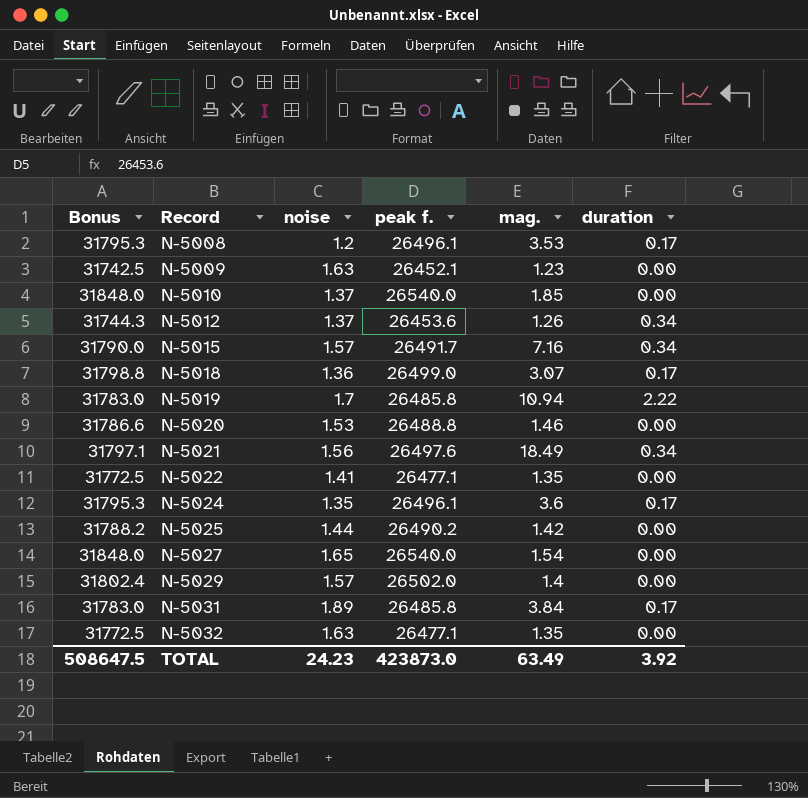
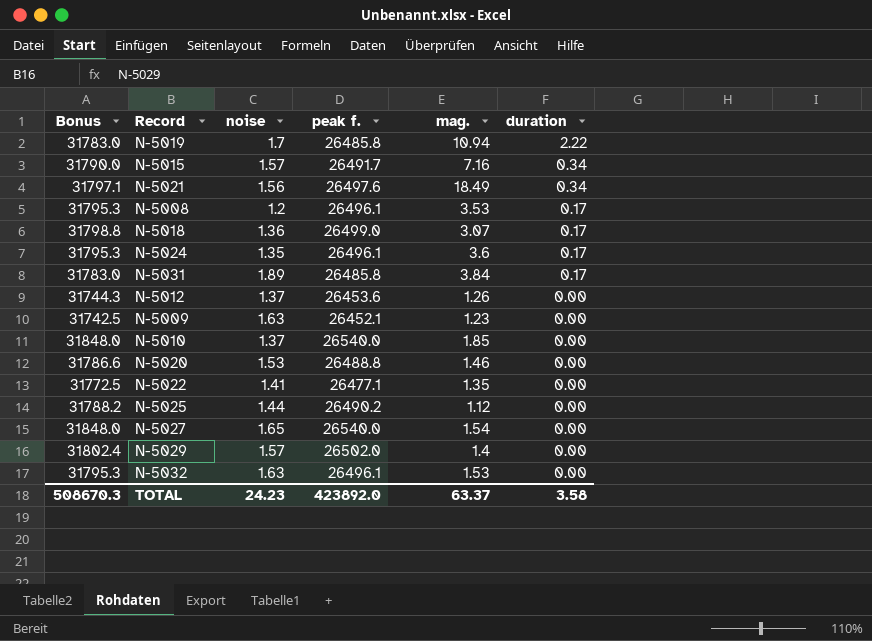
row order: Record ascending -> duration descending
N-5012 | duration: 0.34 -> 0.00
N-5025 | mag.: 1.42 -> 1.12
N-5032 | Bonus: 31772.5 -> 31795.3
N-5032 | peak f.: 26477.1 -> 26496.1
N-5032 | mag.: 1.35 -> 1.53
TOTAL | Bonus: 508647.5 -> 508670.3
TOTAL | peak f.: 423873.0 -> 423892.0
TOTAL | mag.: 63.49 -> 63.37
TOTAL | duration: 3.92 -> 3.58

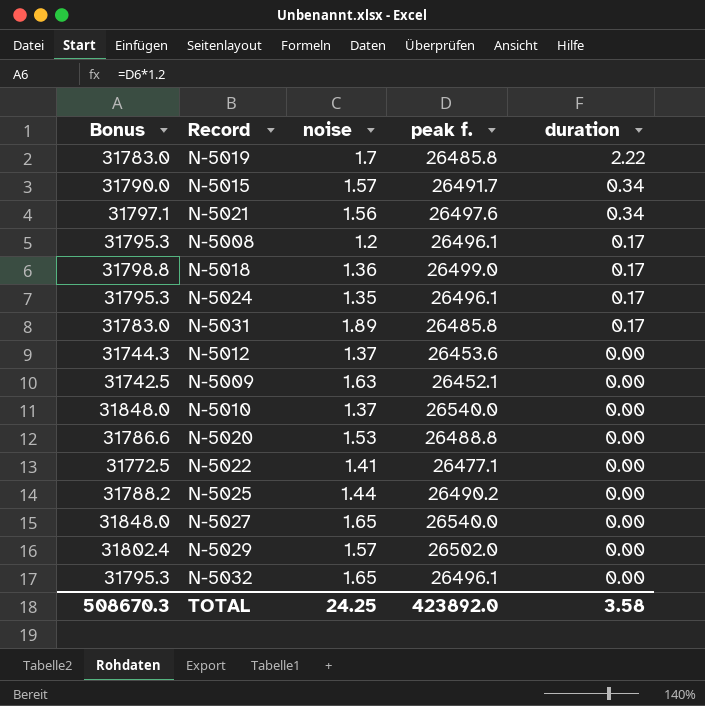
column mag. | position: 5 -> none
N-5032 | noise: 1.63 -> 1.65
TOTAL | noise: 24.23 -> 24.25

